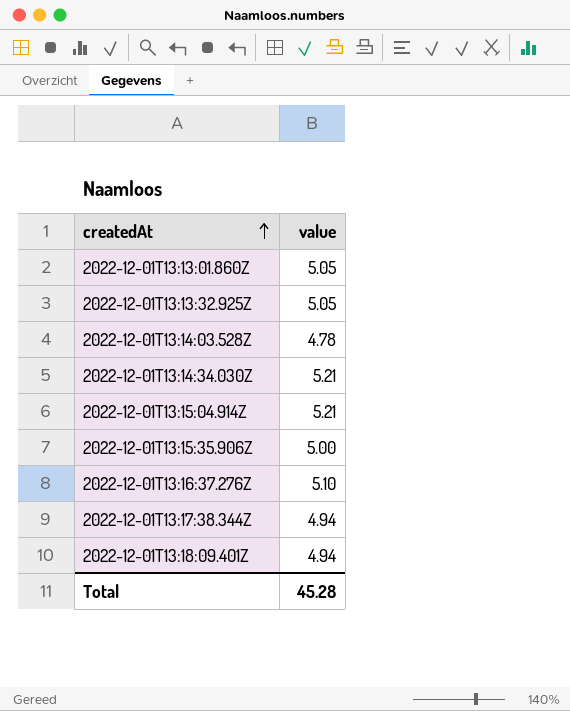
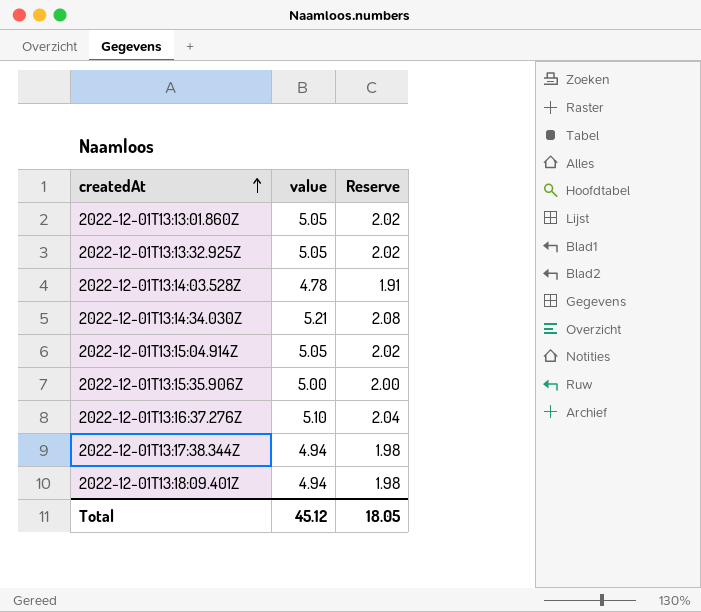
column Reserve | formula: none -> [value] * 0.4
2022-12-01T13:15:04.914Z | value: 5.21 -> 5.05
Total | value: 45.28 -> 45.12

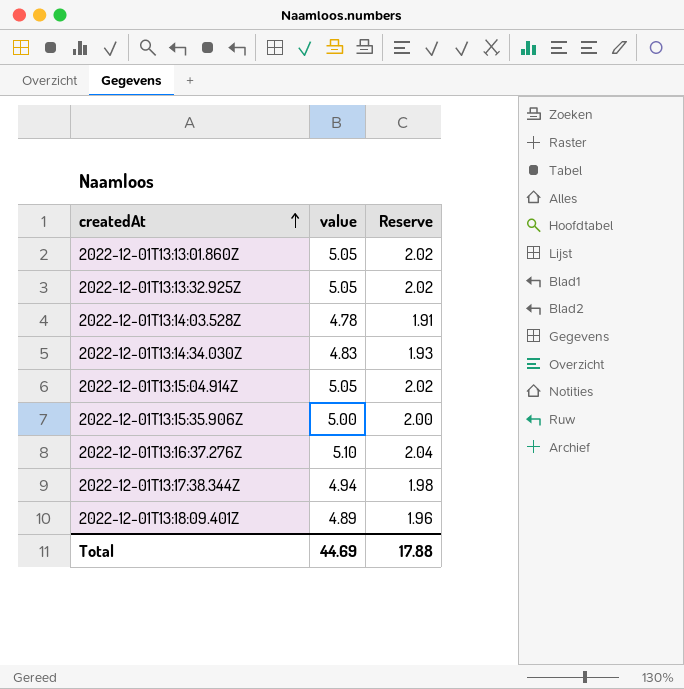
2022-12-01T13:14:34.030Z | value: 5.21 -> 4.83
2022-12-01T13:14:34.030Z | Reserve: 2.08 -> 1.93
2022-12-01T13:18:09.401Z | value: 4.94 -> 4.89
2022-12-01T13:18:09.401Z | Reserve: 1.98 -> 1.96
Total | value: 45.12 -> 44.69
Total | Reserve: 18.05 -> 17.88

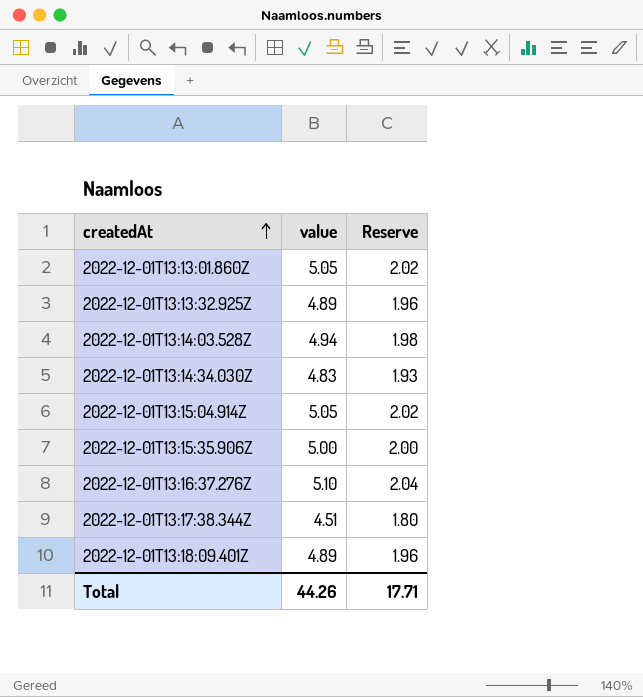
2022-12-01T13:13:32.925Z | value: 5.05 -> 4.89
2022-12-01T13:13:32.925Z | Reserve: 2.02 -> 1.96
2022-12-01T13:14:03.528Z | value: 4.78 -> 4.94
2022-12-01T13:14:03.528Z | Reserve: 1.91 -> 1.98
2022-12-01T13:17:38.344Z | value: 4.94 -> 4.51
2022-12-01T13:17:38.344Z | Reserve: 1.98 -> 1.80
Total | value: 44.69 -> 44.26
Total | Reserve: 17.88 -> 17.71

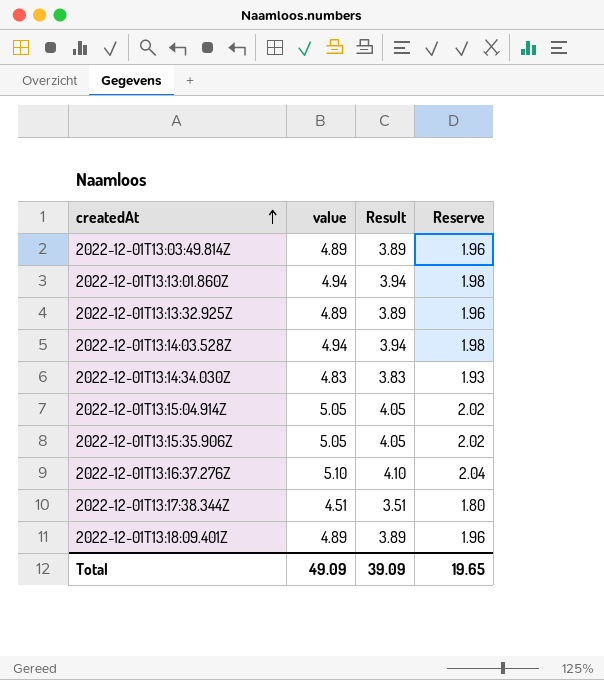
column Result | formula: none -> [value] - 1
row 2022-12-01T13:03:49.814Z: none -> 4.89 | 3.89 | 1.96
2022-12-01T13:13:01.860Z | value: 5.05 -> 4.94
2022-12-01T13:13:01.860Z | Reserve: 2.02 -> 1.98
2022-12-01T13:15:35.906Z | value: 5.00 -> 5.05
2022-12-01T13:15:35.906Z | Reserve: 2.00 -> 2.02
Total | value: 44.26 -> 49.09
Total | Reserve: 17.71 -> 19.65

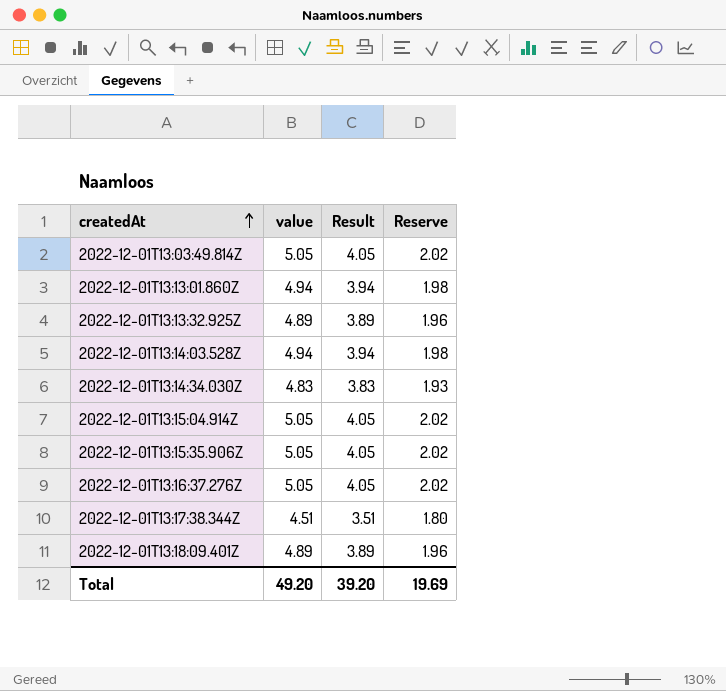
2022-12-01T13:03:49.814Z | value: 4.89 -> 5.05
2022-12-01T13:03:49.814Z | Result: 3.89 -> 4.05
2022-12-01T13:03:49.814Z | Reserve: 1.96 -> 2.02
2022-12-01T13:16:37.276Z | value: 5.10 -> 5.05
2022-12-01T13:16:37.276Z | Result: 4.10 -> 4.05
2022-12-01T13:16:37.276Z | Reserve: 2.04 -> 2.02
Total | value: 49.09 -> 49.20
Total | Result: 39.09 -> 39.20
Total | Reserve: 19.65 -> 19.69

